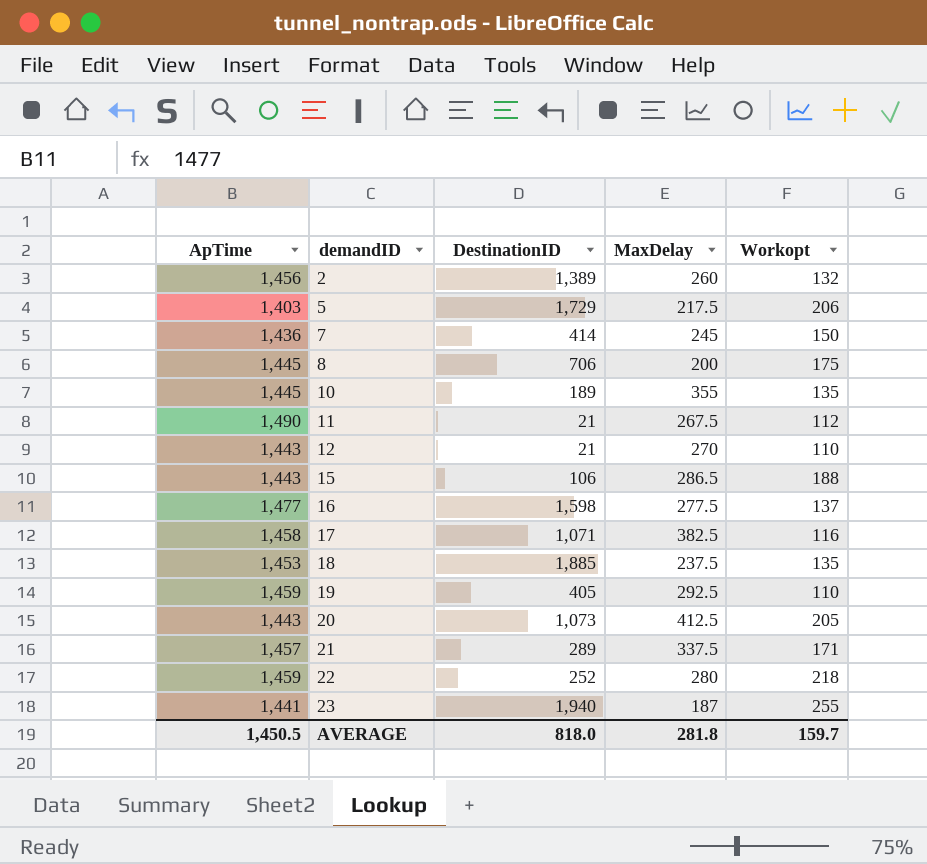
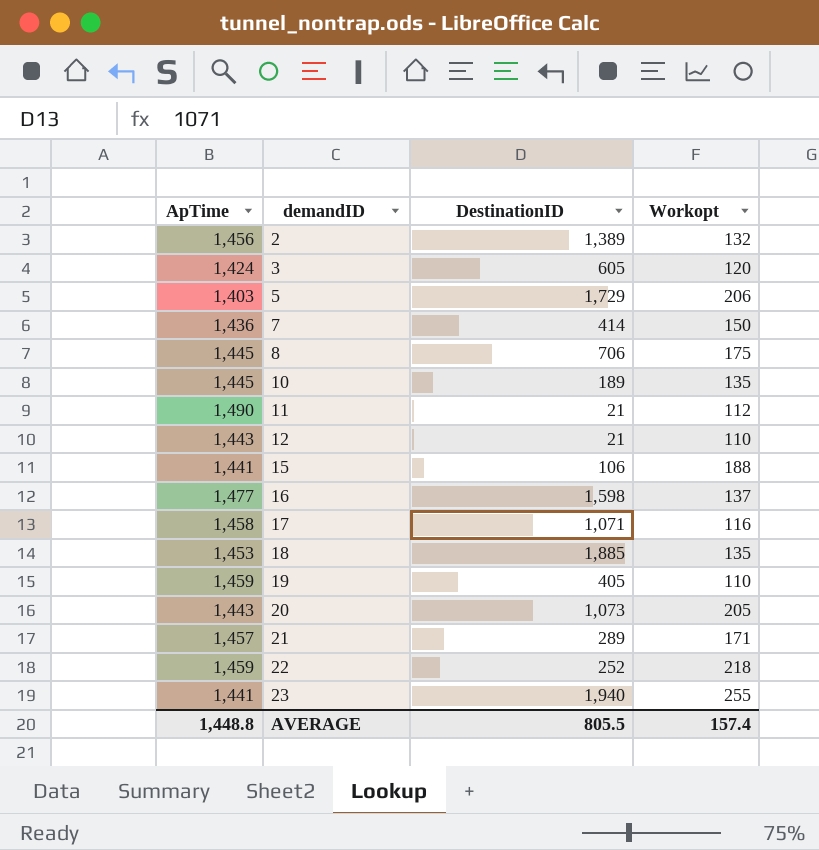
column MaxDelay | position: 4 -> none
row 3: none -> 1,424 | 605 | 120
15 | ApTime: 1,443 -> 1,441
AVERAGE | ApTime: 1,450.5 -> 1,448.8
AVERAGE | DestinationID: 818.0 -> 805.5
AVERAGE | Workopt: 159.7 -> 157.4

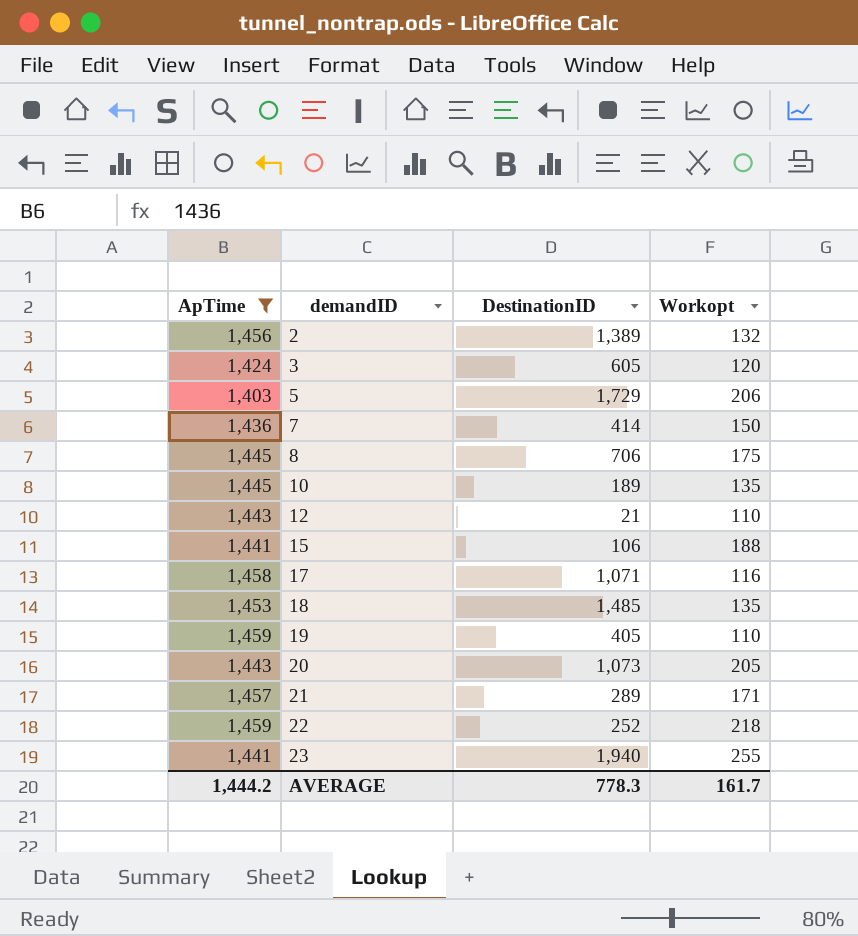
filter: none -> ApTime <= 1,459
18 | DestinationID: 1,885 -> 1,485
AVERAGE | ApTime: 1,448.8 -> 1,444.2
AVERAGE | DestinationID: 805.5 -> 778.3
AVERAGE | Workopt: 157.4 -> 161.7

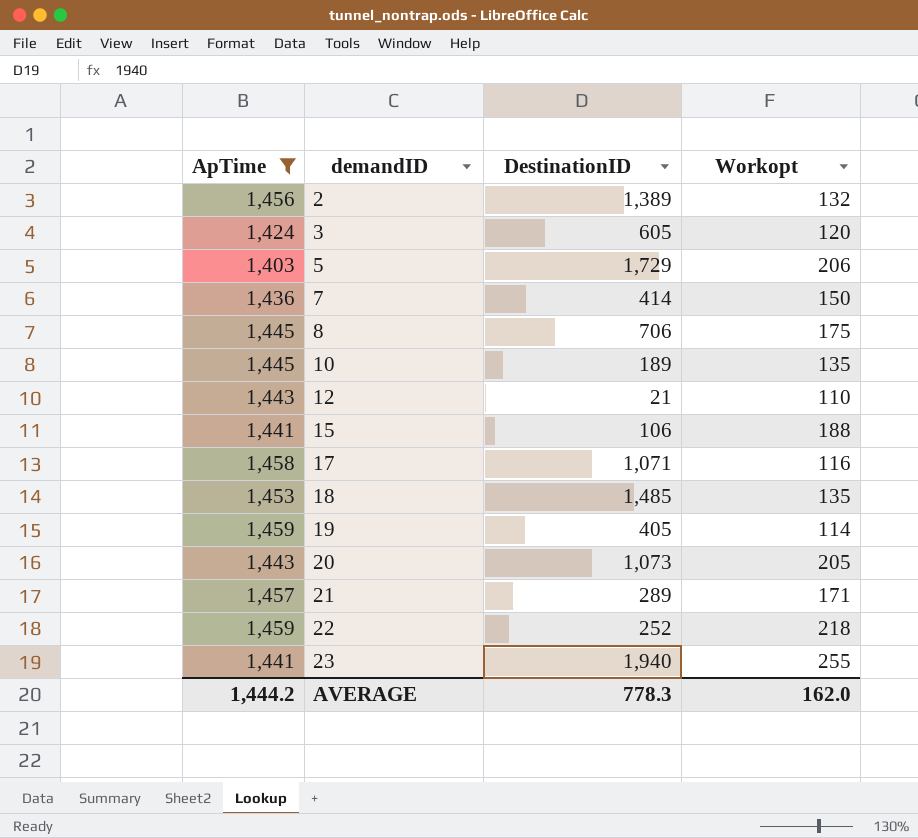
19 | Workopt: 110 -> 114
AVERAGE | Workopt: 161.7 -> 162.0

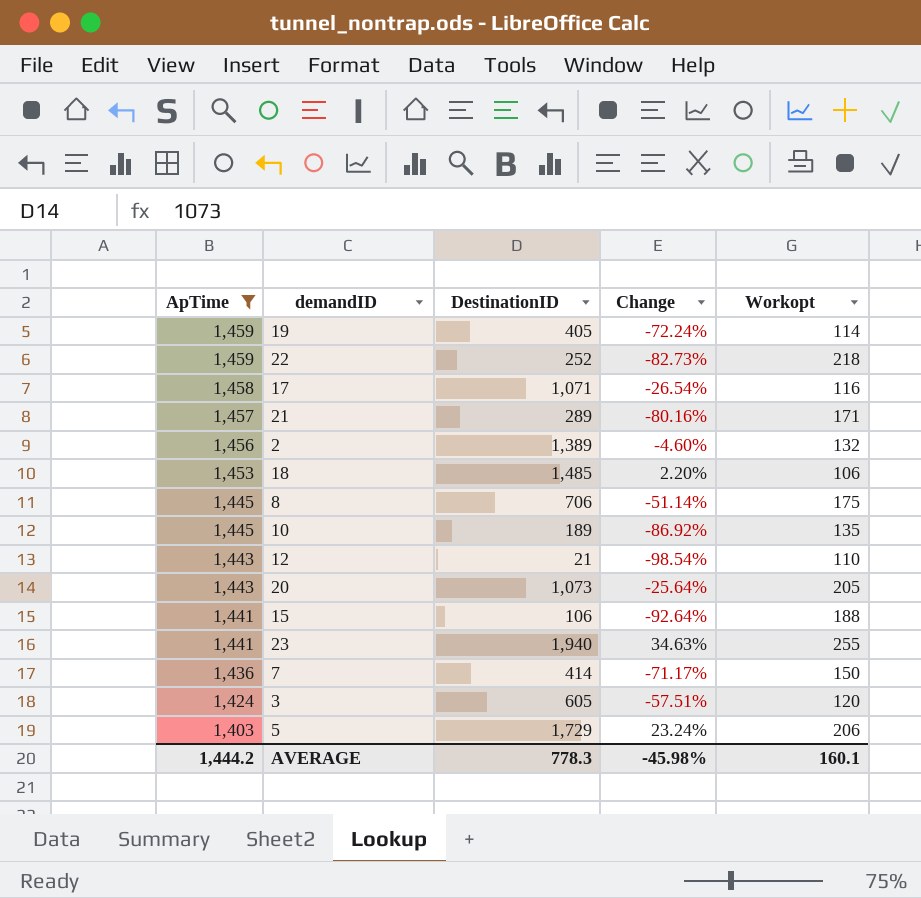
row order: demandID ascending -> ApTime descending
column Change | formula: none -> ([DestinationID] - [ApTime]) / [ApTime]
18 | Workopt: 135 -> 106
AVERAGE | Workopt: 162.0 -> 160.1

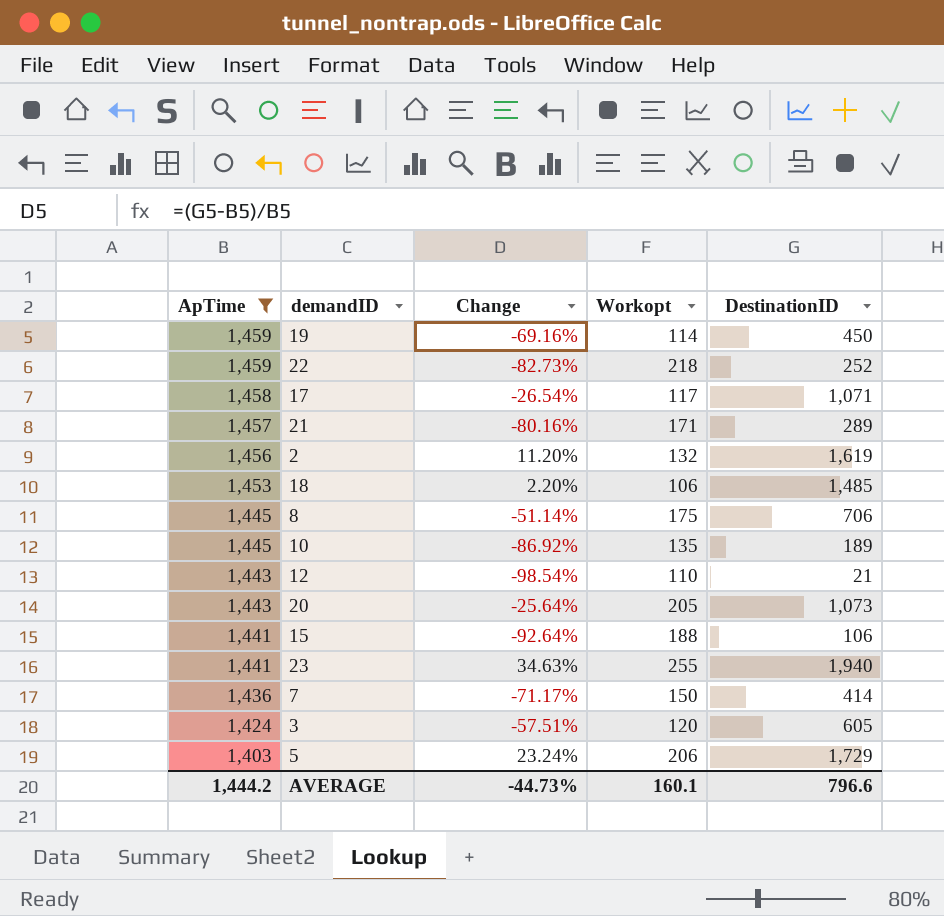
column DestinationID | position: 3 -> 5
19 | Change: -72.24% -> -69.16%
19 | DestinationID: 405 -> 450
17 | Workopt: 116 -> 117
2 | Change: -4.60% -> 11.20%
2 | DestinationID: 1,389 -> 1,619
AVERAGE | Change: -45.98% -> -44.73%
AVERAGE | DestinationID: 778.3 -> 796.6

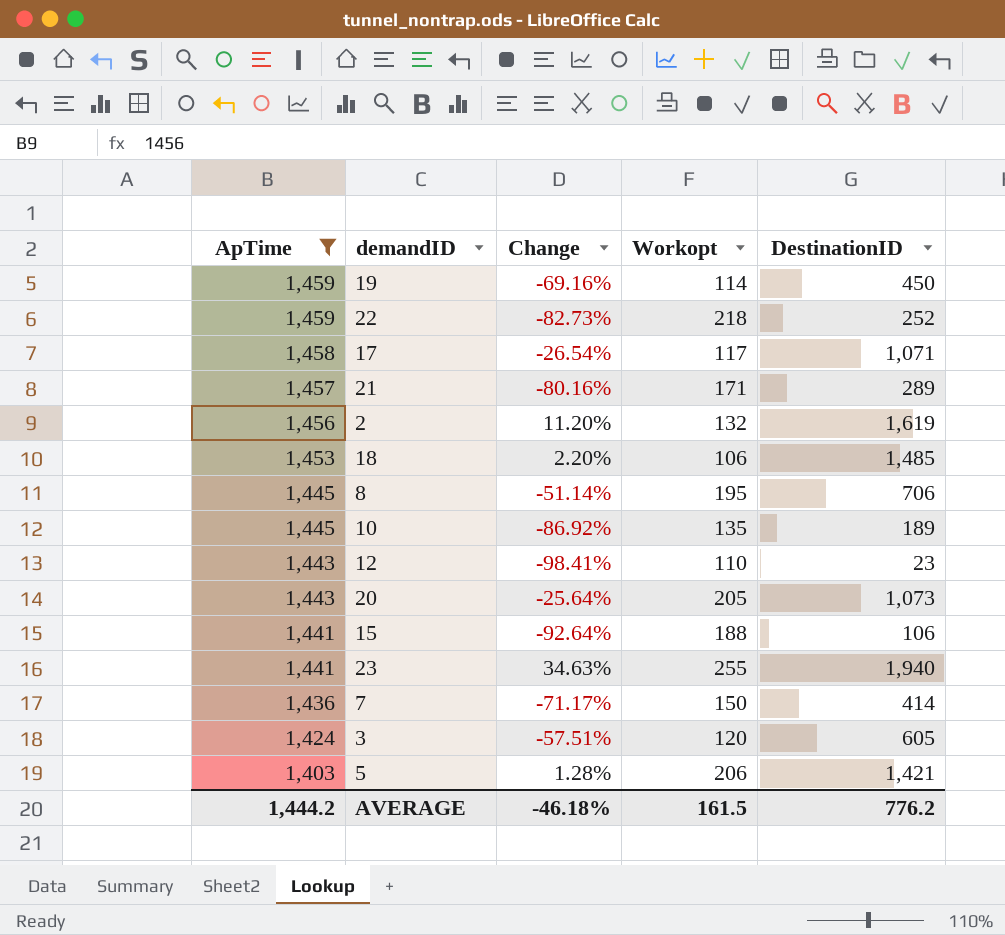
8 | Workopt: 175 -> 195
12 | Change: -98.54% -> -98.41%
12 | DestinationID: 21 -> 23
5 | Change: 23.24% -> 1.28%
5 | DestinationID: 1,729 -> 1,421
AVERAGE | Change: -44.73% -> -46.18%
AVERAGE | Workopt: 160.1 -> 161.5
AVERAGE | DestinationID: 796.6 -> 776.2

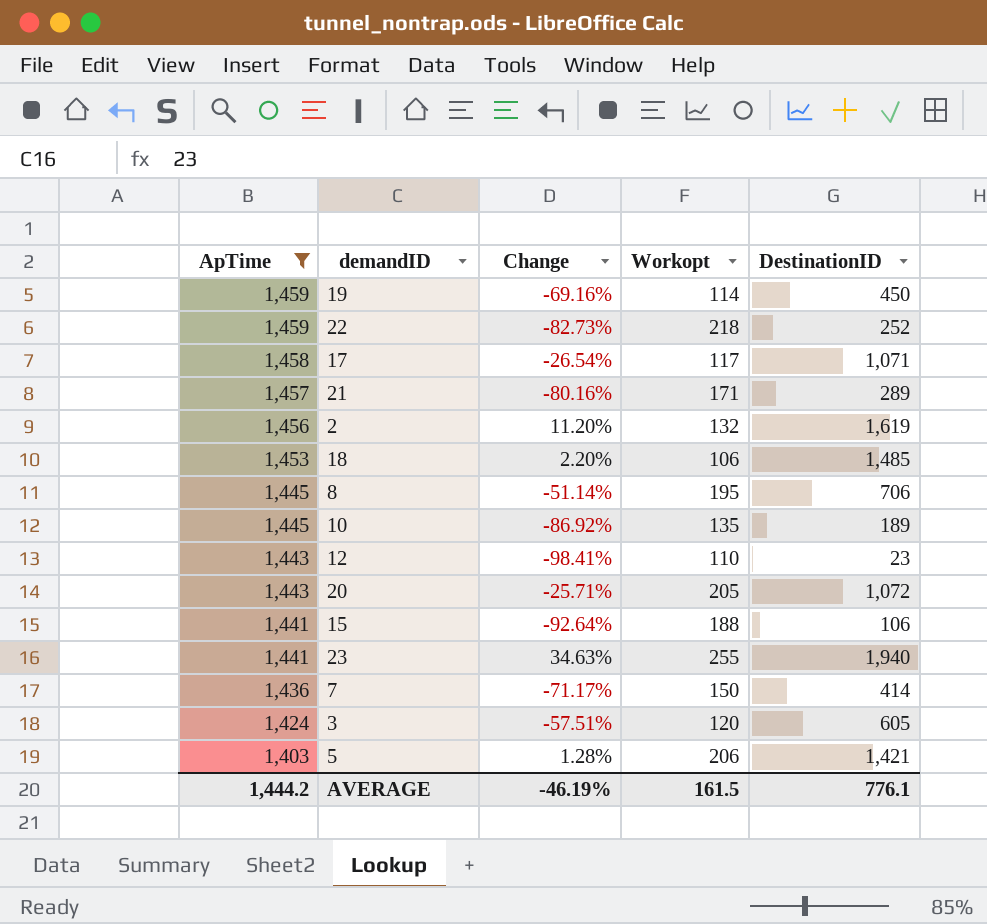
20 | Change: -25.64% -> -25.71%
20 | DestinationID: 1,073 -> 1,072
AVERAGE | Change: -46.18% -> -46.19%
AVERAGE | DestinationID: 776.2 -> 776.1

